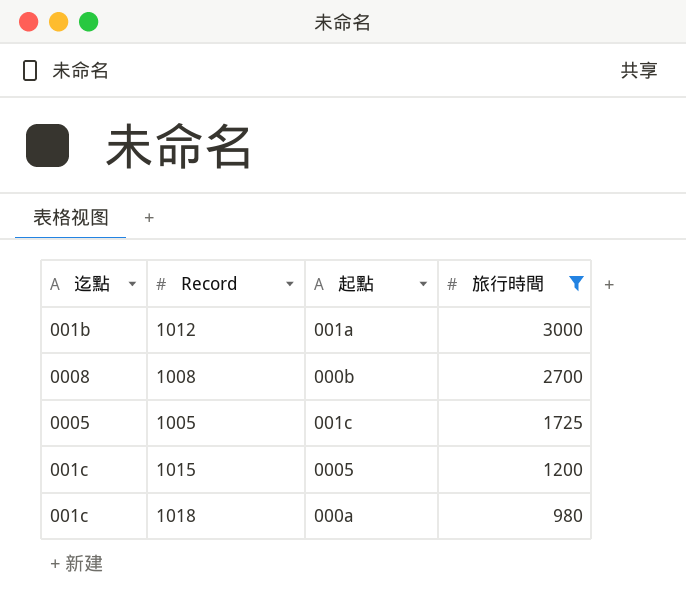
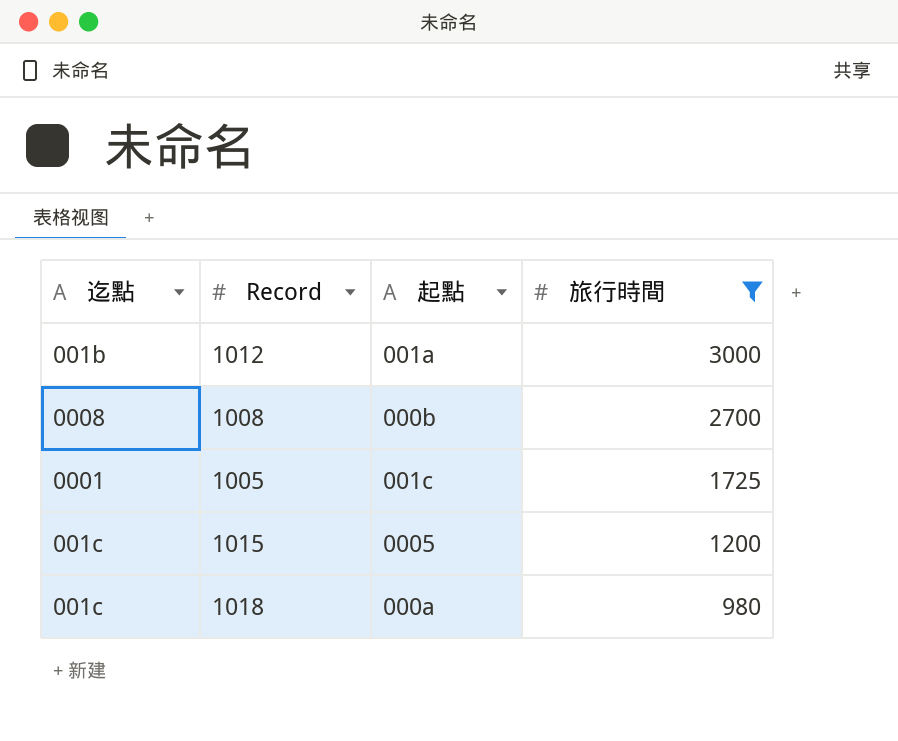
1005 | 迄點: 0005 -> 0001

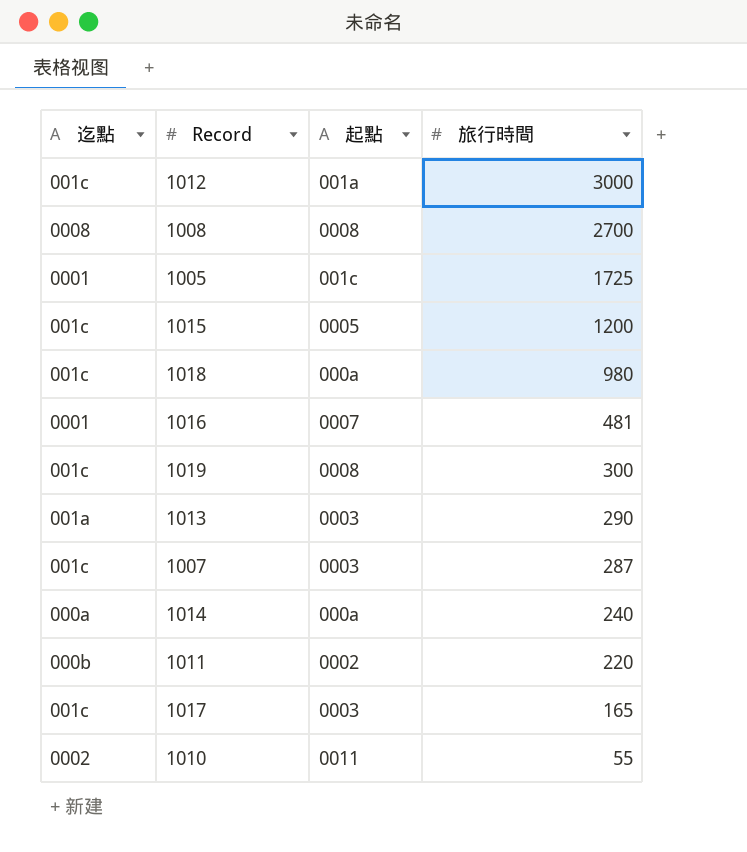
filter: 旅行時間 >= 980 -> none
1012 | 迄點: 001b -> 001c
1008 | 起點: 000b -> 0008

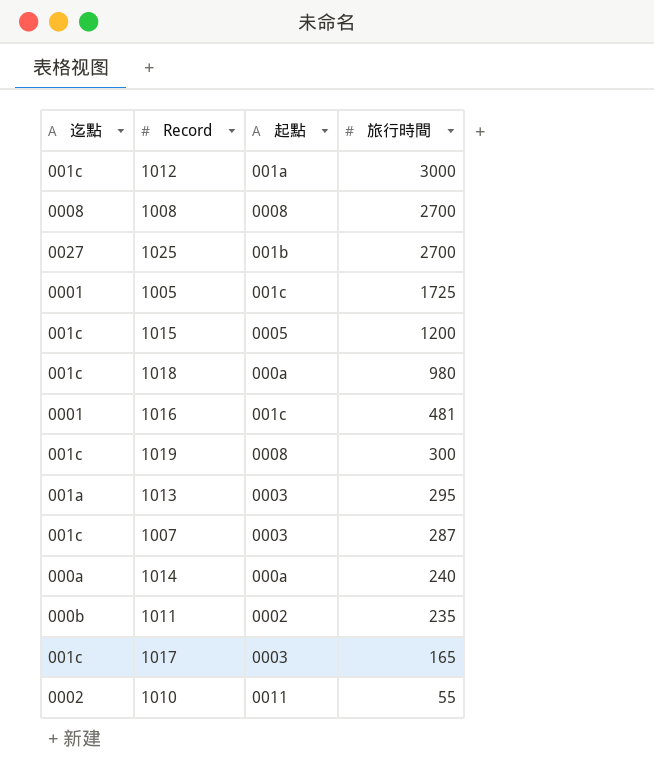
row 1025: none -> 0027 | 001b | 2700
1016 | 起點: 0007 -> 001c
1013 | 旅行時間: 290 -> 295
1011 | 旅行時間: 220 -> 235

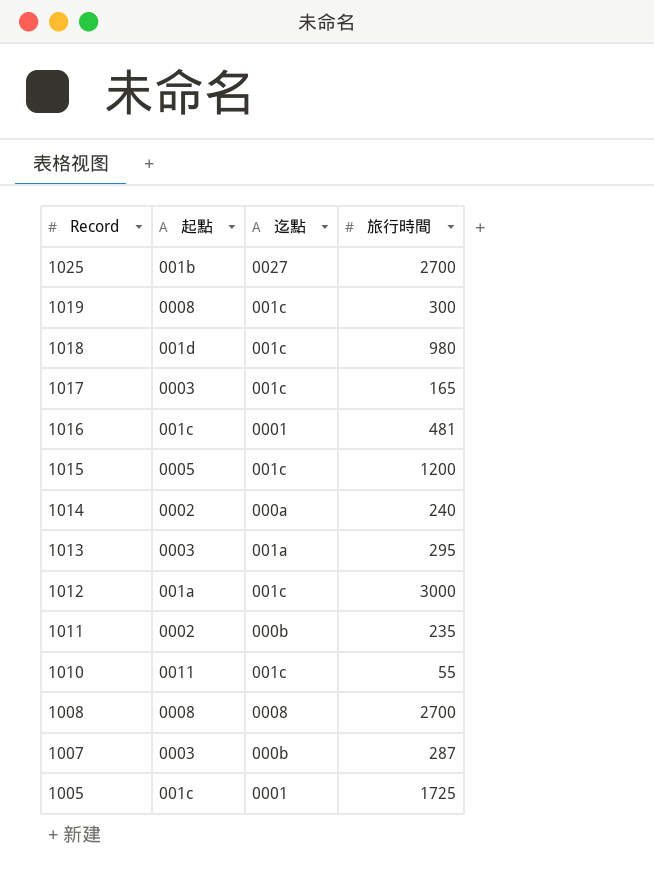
row order: 旅行時間 descending -> Record descending
column 迄點 | position: 1 -> 3
1018 | 起點: 000a -> 001d
1014 | 起點: 000a -> 0002
1010 | 迄點: 0002 -> 001c
1007 | 迄點: 001c -> 000b

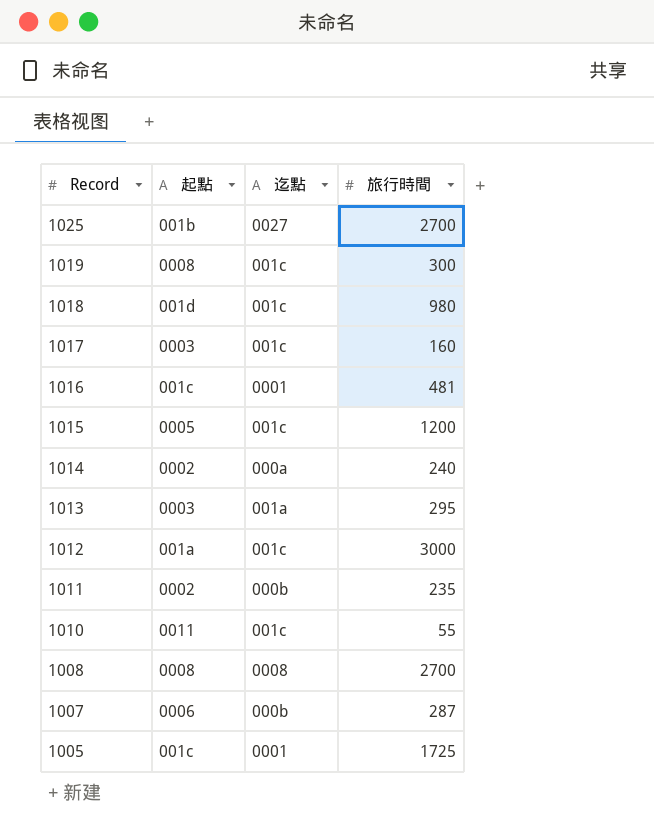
1017 | 旅行時間: 165 -> 160
1007 | 起點: 0003 -> 0006

